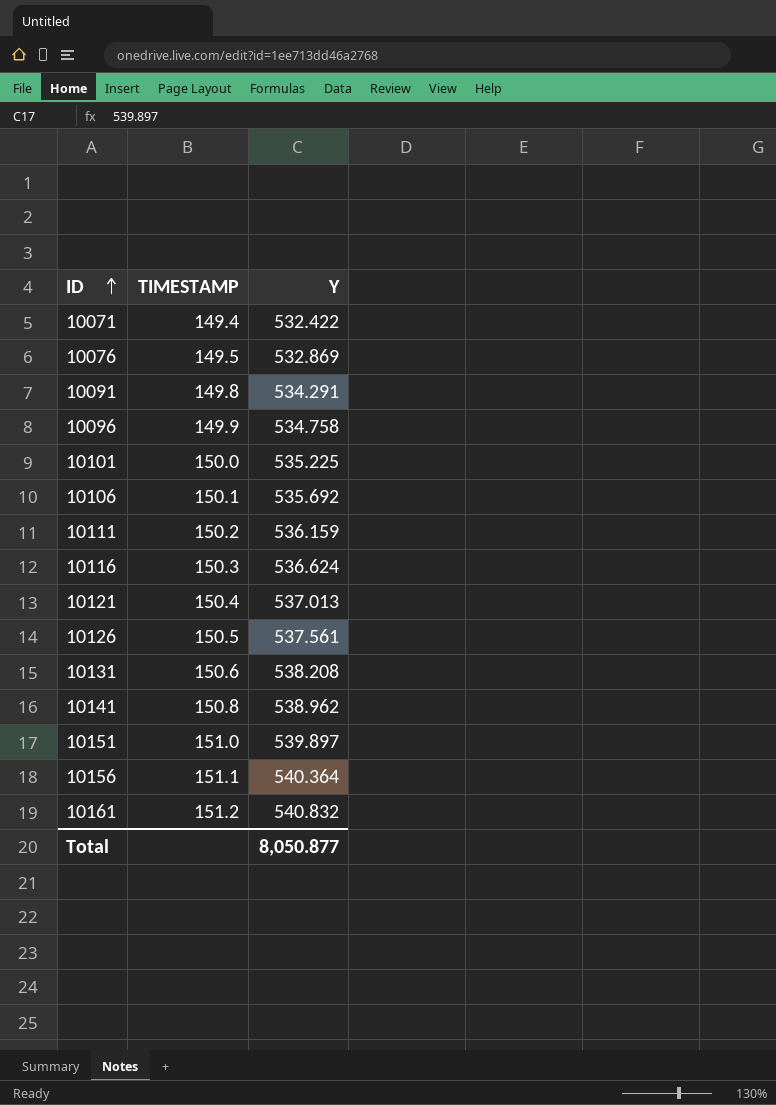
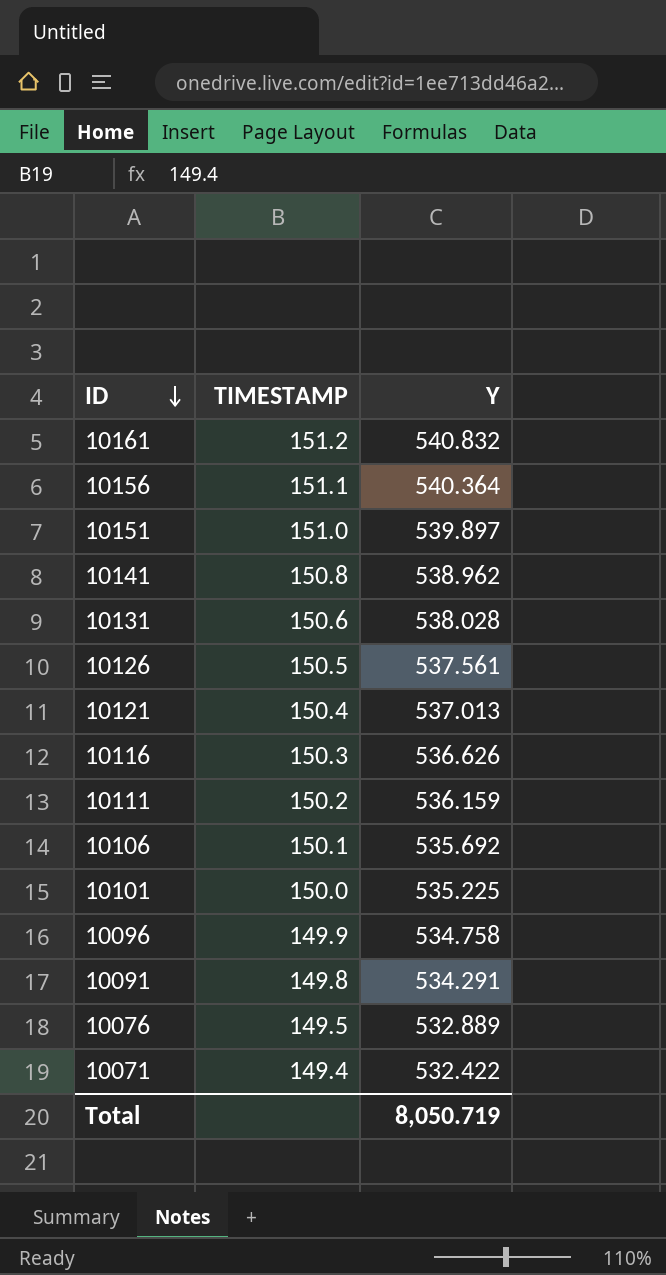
row order: ID ascending -> ID descending
10131 | Y: 538.208 -> 538.028
10116 | Y: 536.624 -> 536.626
10076 | Y: 532.869 -> 532.889
Total | Y: 8,050.877 -> 8,050.719

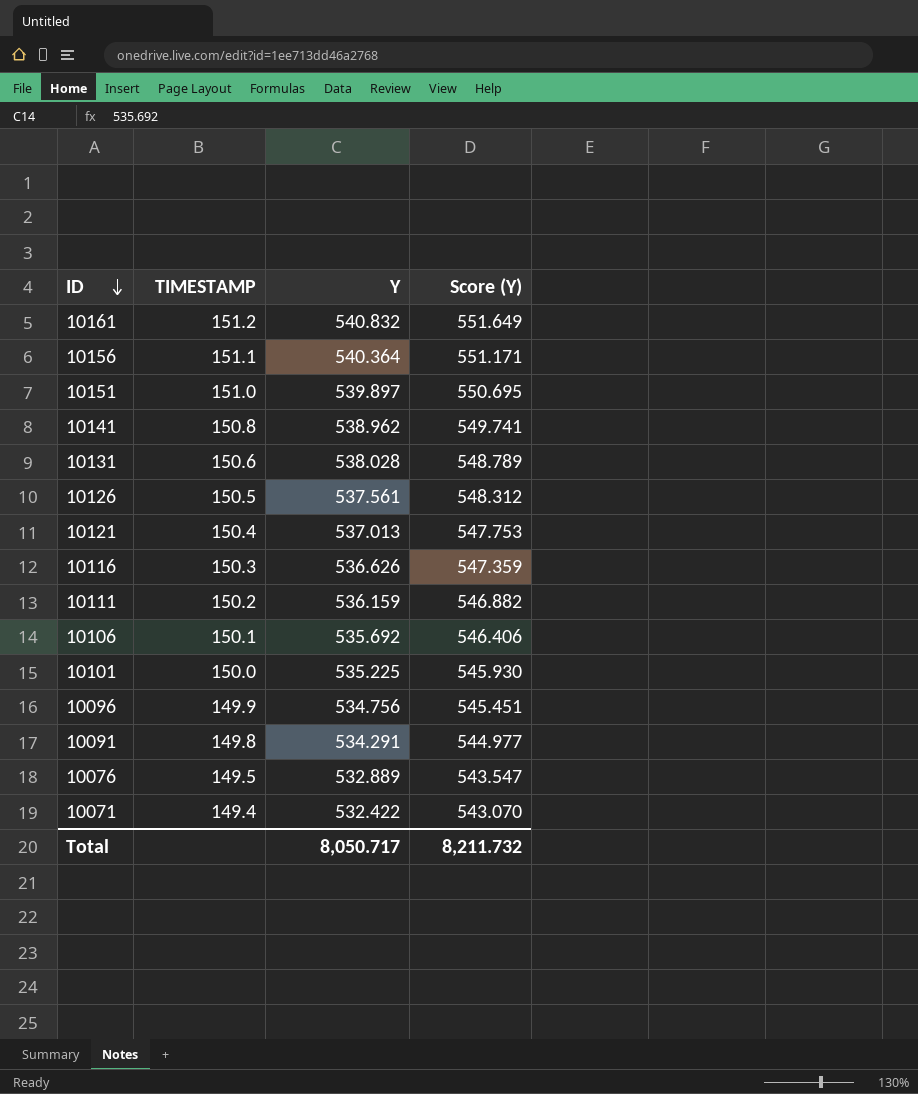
column Score (Y) | formula: none -> [Y] * 1.02
10096 | Y: 534.758 -> 534.756
Total | Y: 8,050.719 -> 8,050.717

